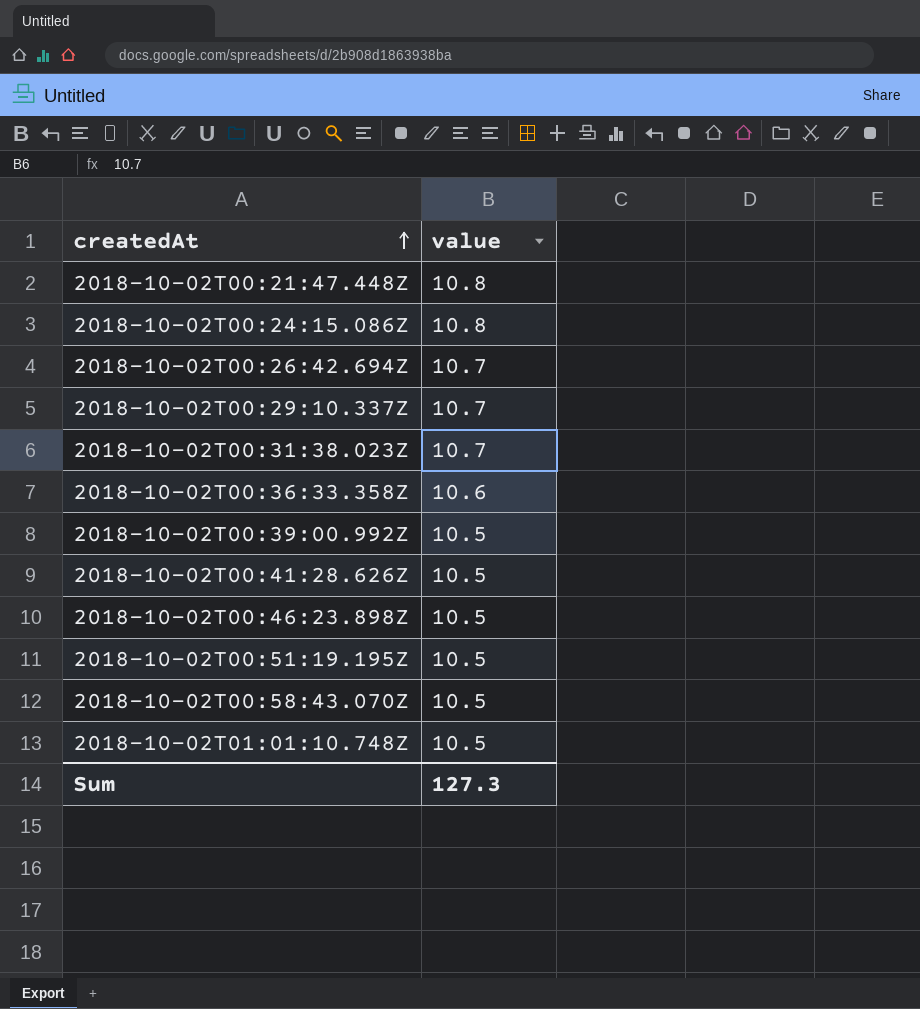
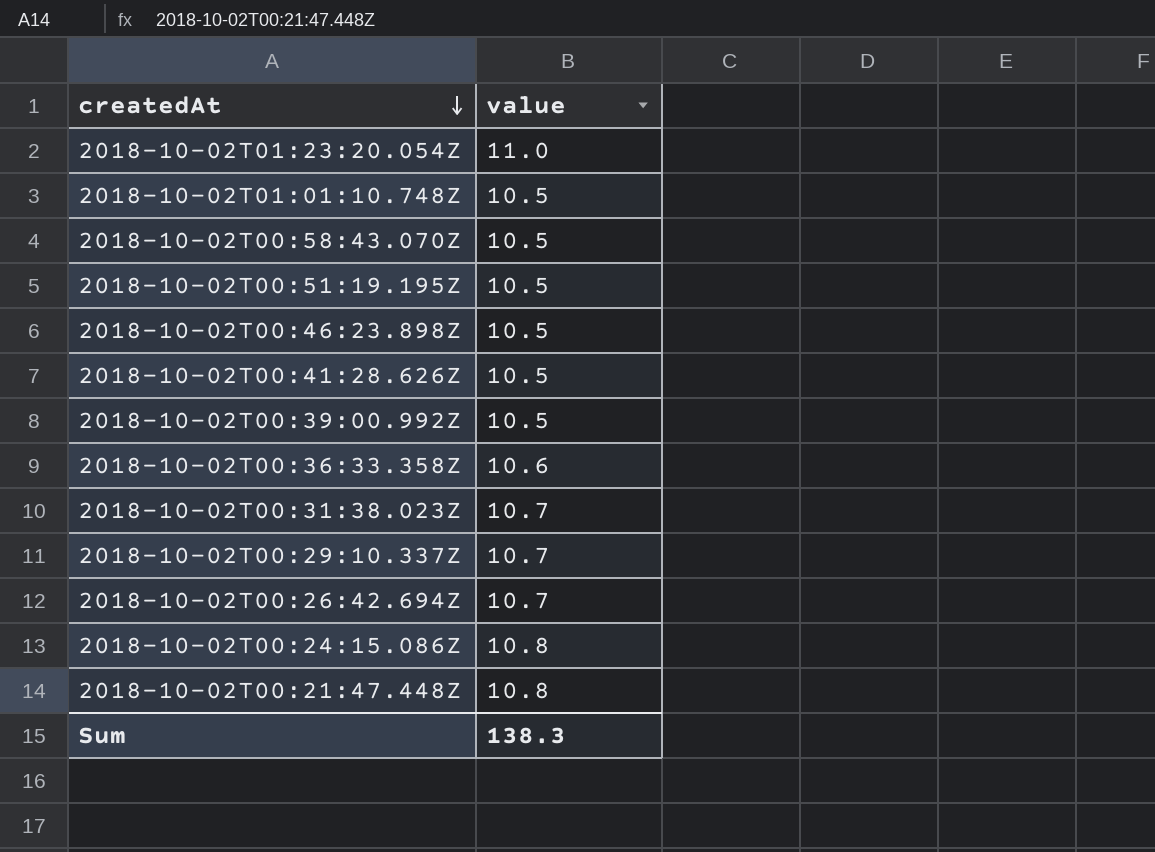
row order: createdAt ascending -> createdAt descending
row 2018-10-02T01:23:20.054Z: none -> 11.0
Sum | value: 127.3 -> 138.3

